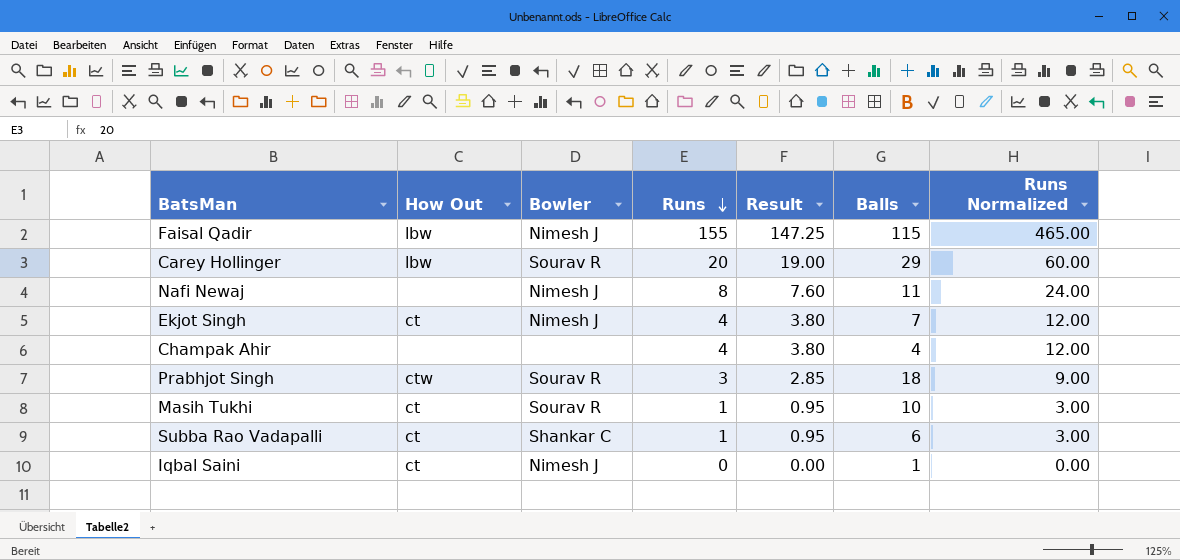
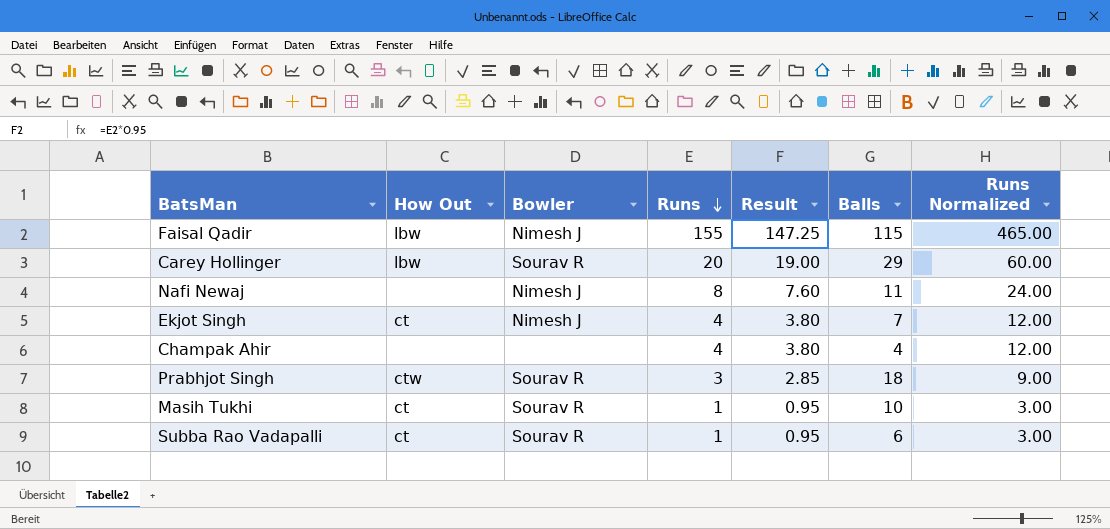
row Iqbal Saini: ct | Nimesh J | 0 | 0.00 | 1 | 0.00 -> none
Subba Rao Vadapalli | Bowler: Shankar C -> Sourav R

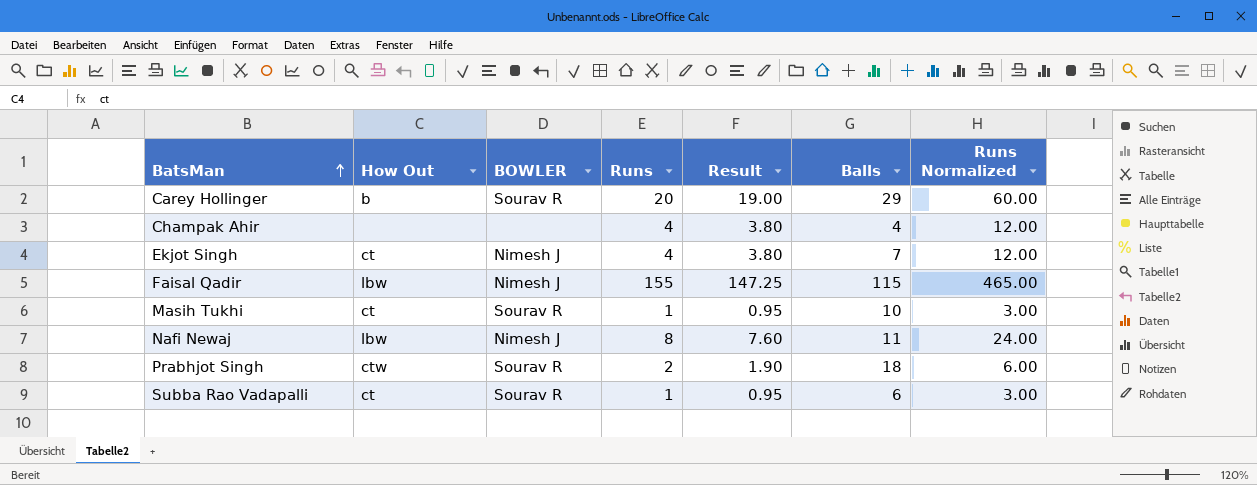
row order: Runs descending -> BatsMan ascending
column name: Bowler -> BOWLER
Carey Hollinger | How Out: lbw -> b
Nafi Newaj | How Out: none -> lbw
Prabhjot Singh | Runs: 3 -> 2
Prabhjot Singh | Result: 2.85 -> 1.90
Prabhjot Singh | Runs Normalized: 9.00 -> 6.00

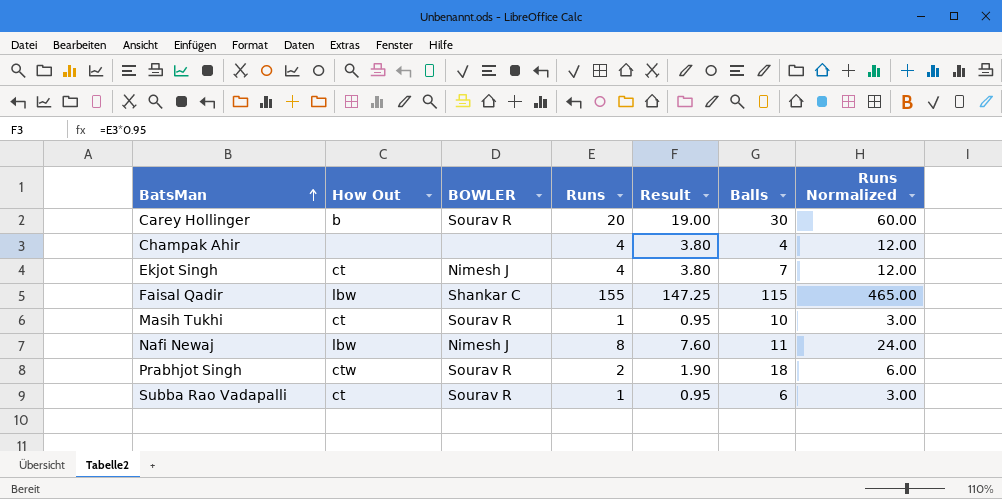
Carey Hollinger | Balls: 29 -> 30
Faisal Qadir | BOWLER: Nimesh J -> Shankar C

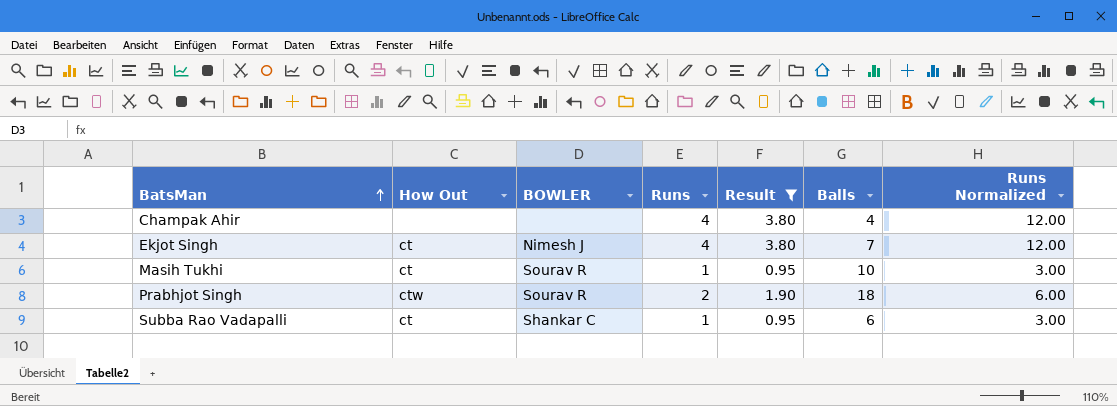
filter: none -> Result <= 3.80
Subba Rao Vadapalli | BOWLER: Sourav R -> Shankar C

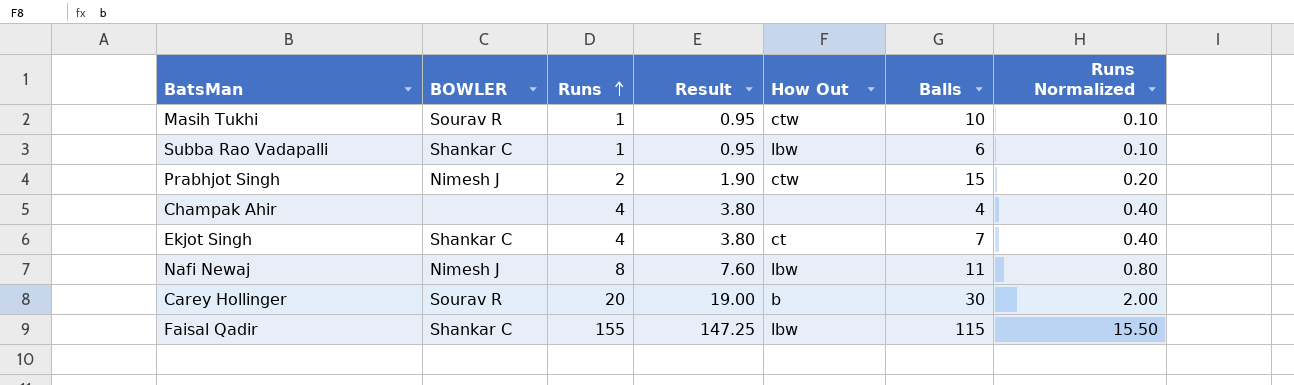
filter: Result <= 3.80 -> none
row order: BatsMan ascending -> Runs ascending
column How Out | position: 2 -> 5
column Runs Normalized | formula: [Runs] * 3 -> [Runs] * 0.1
Masih Tukhi | How Out: ct -> ctw
Subba Rao Vadapalli | How Out: ct -> lbw
Prabhjot Singh | BOWLER: Sourav R -> Nimesh J
Prabhjot Singh | Balls: 18 -> 15
Ekjot Singh | BOWLER: Nimesh J -> Shankar C

